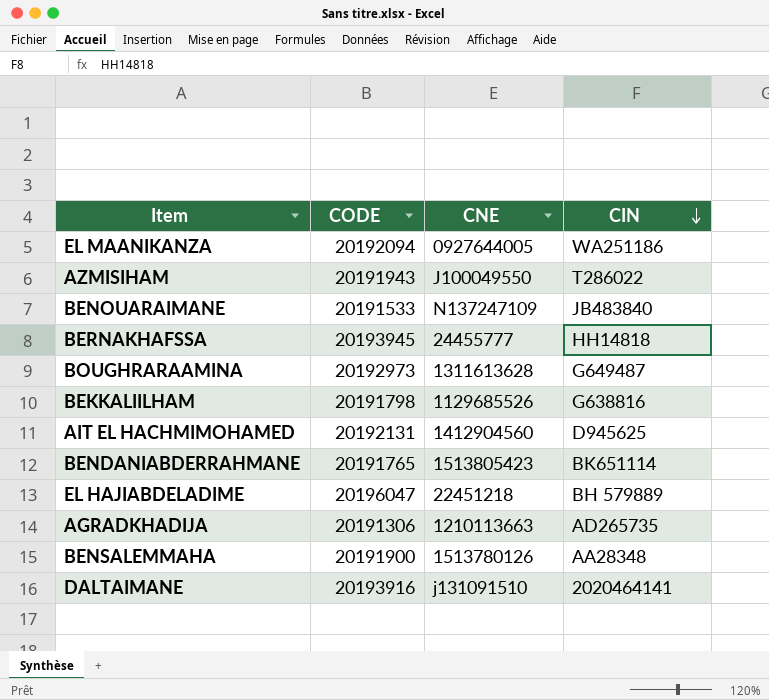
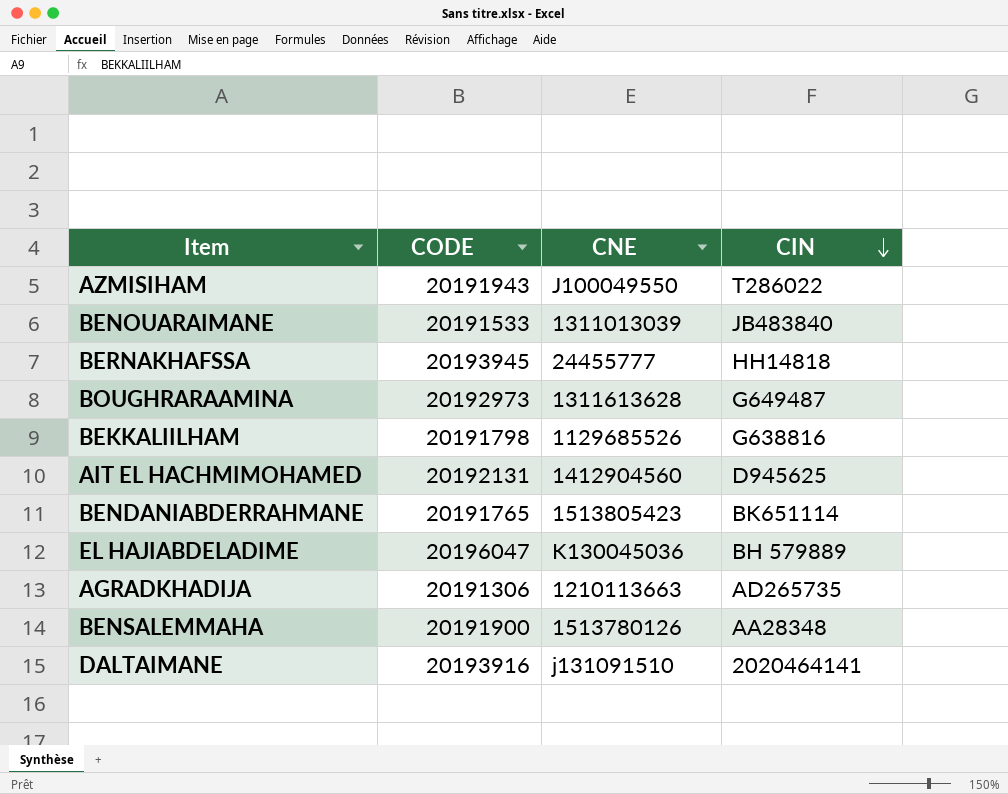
row EL MAANIKANZA: 20192094 | 0927644005 | WA251186 -> none
BENOUARAIMANE | CNE: N137247109 -> 1311013039
EL HAJIABDELADIME | CNE: 22451218 -> K130045036

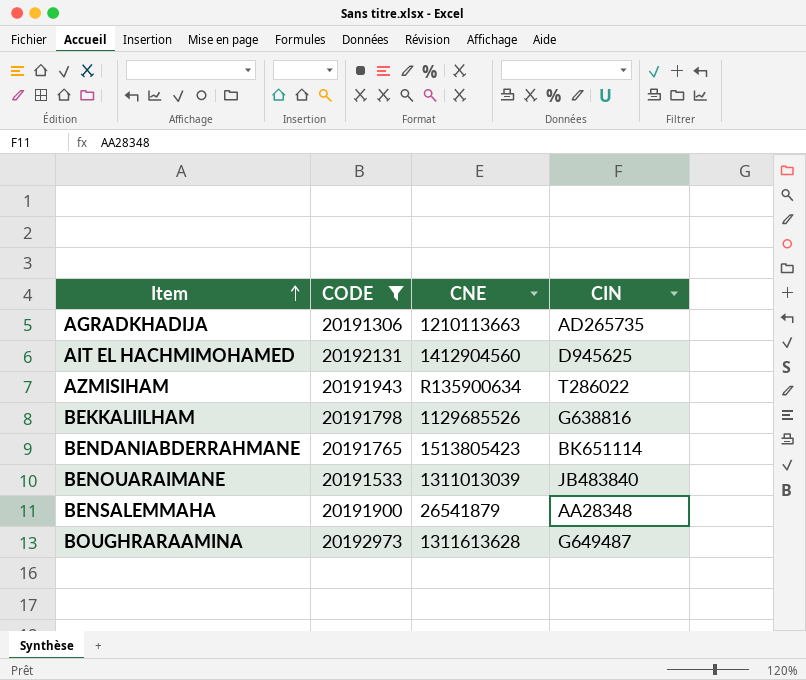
filter: none -> CODE <= 20192973
row order: CIN descending -> Item ascending
AZMISIHAM | CNE: J100049550 -> R135900634
BENSALEMMAHA | CNE: 1513780126 -> 26541879

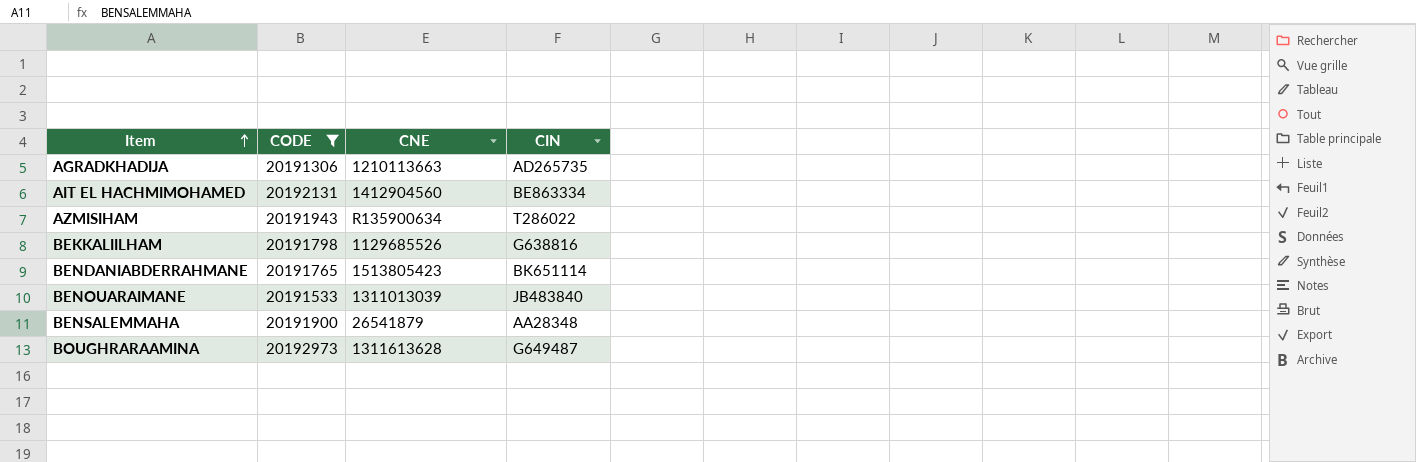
AIT EL HACHMIMOHAMED | CIN: D945625 -> BE863334

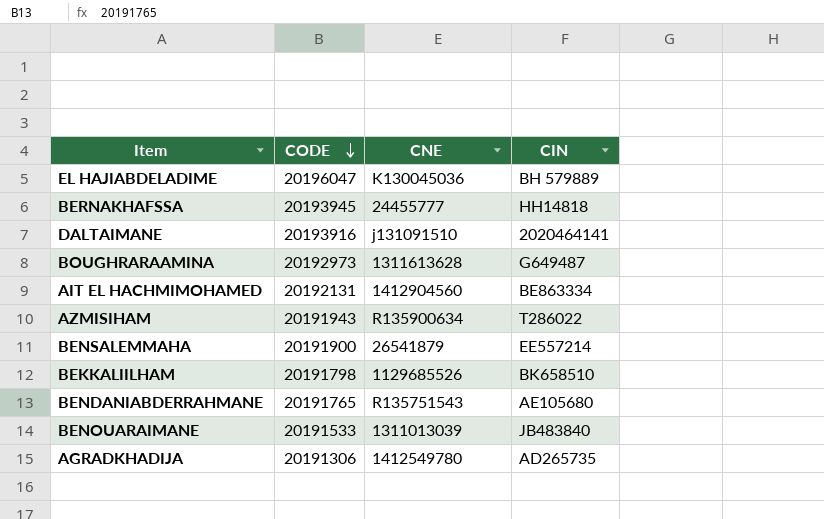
filter: CODE <= 20192973 -> none
row order: Item ascending -> CODE descending
BENSALEMMAHA | CIN: AA28348 -> EE557214
BEKKALIILHAM | CIN: G638816 -> BK658510
BENDANIABDERRAHMANE | CNE: 1513805423 -> R135751543
BENDANIABDERRAHMANE | CIN: BK651114 -> AE105680
AGRADKHADIJA | CNE: 1210113663 -> 1412549780

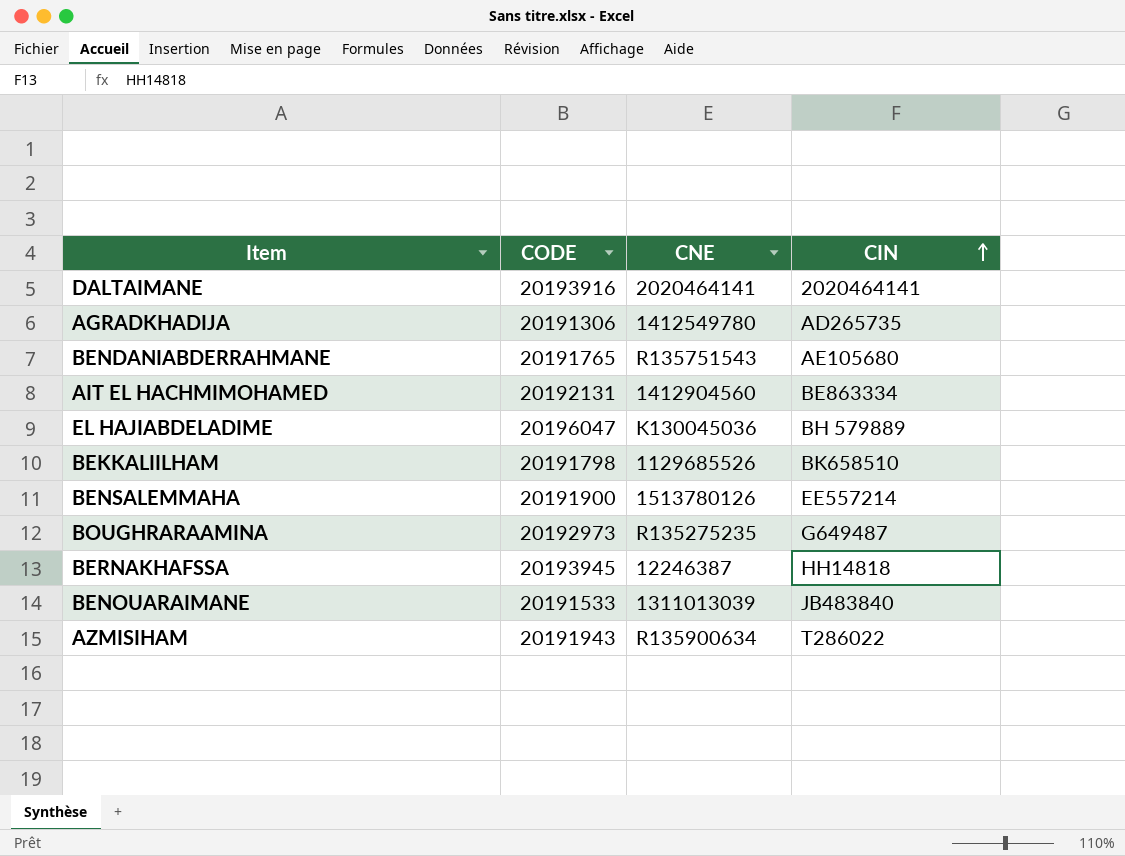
row order: CODE descending -> CIN ascending
DALTAIMANE | CNE: j131091510 -> 2020464141
BENSALEMMAHA | CNE: 26541879 -> 1513780126
BOUGHRARAAMINA | CNE: 1311613628 -> R135275235
BERNAKHAFSSA | CNE: 24455777 -> 12246387

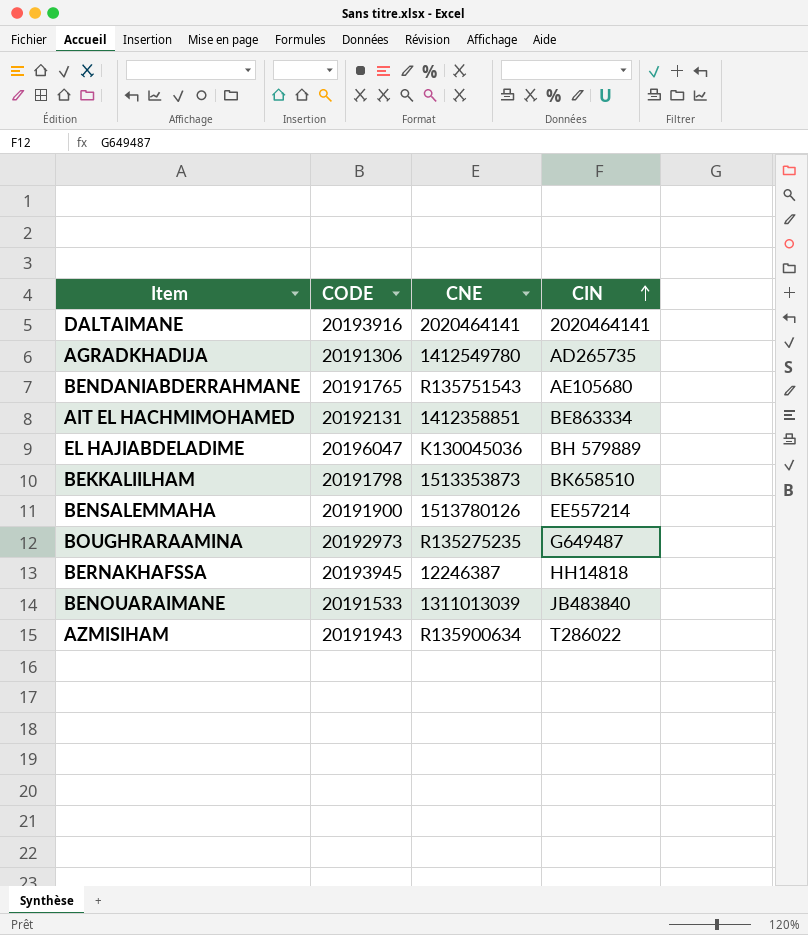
AIT EL HACHMIMOHAMED | CNE: 1412904560 -> 1412358851
BEKKALIILHAM | CNE: 1129685526 -> 1513353873

